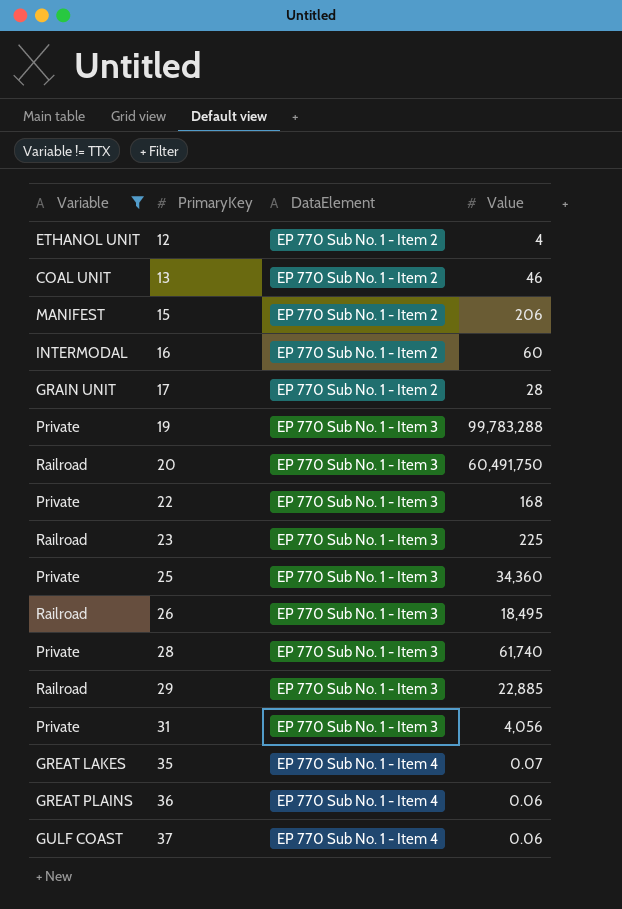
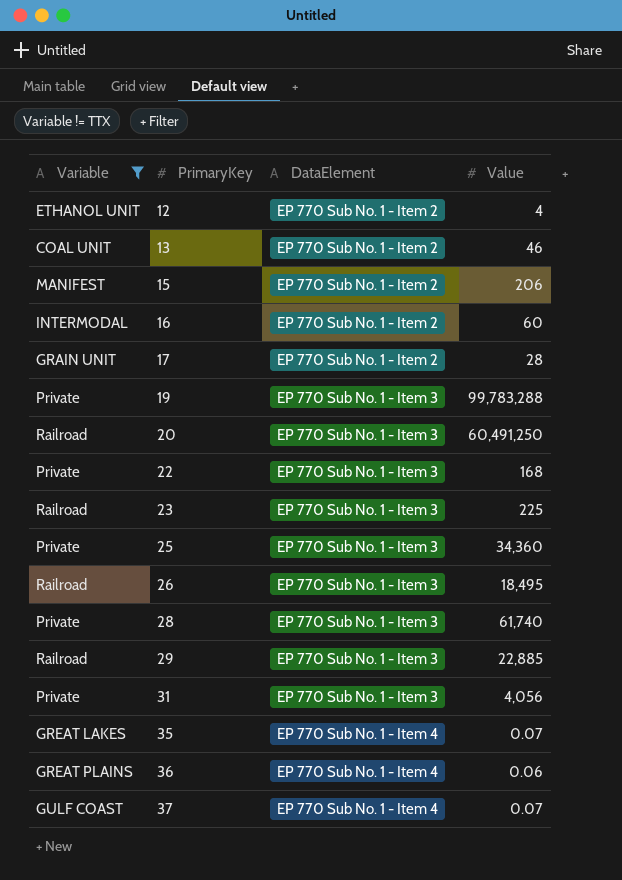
20 | Value: 60,491,750 -> 60,491,250
37 | Value: 0.06 -> 0.07

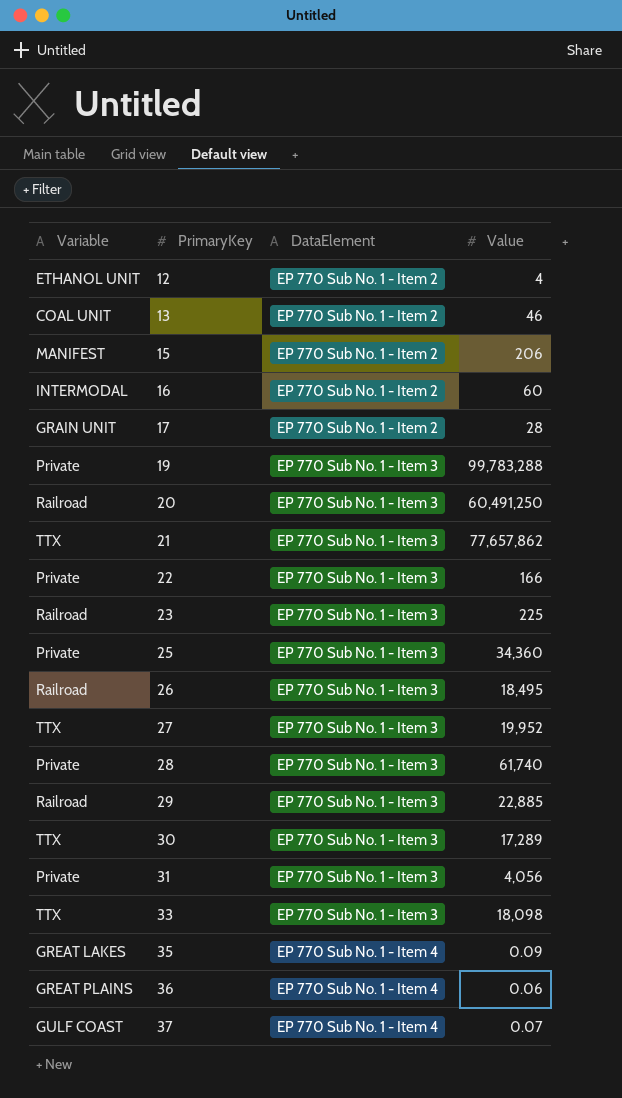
filter: Variable != TTX -> none
22 | Value: 168 -> 166
35 | Value: 0.07 -> 0.09

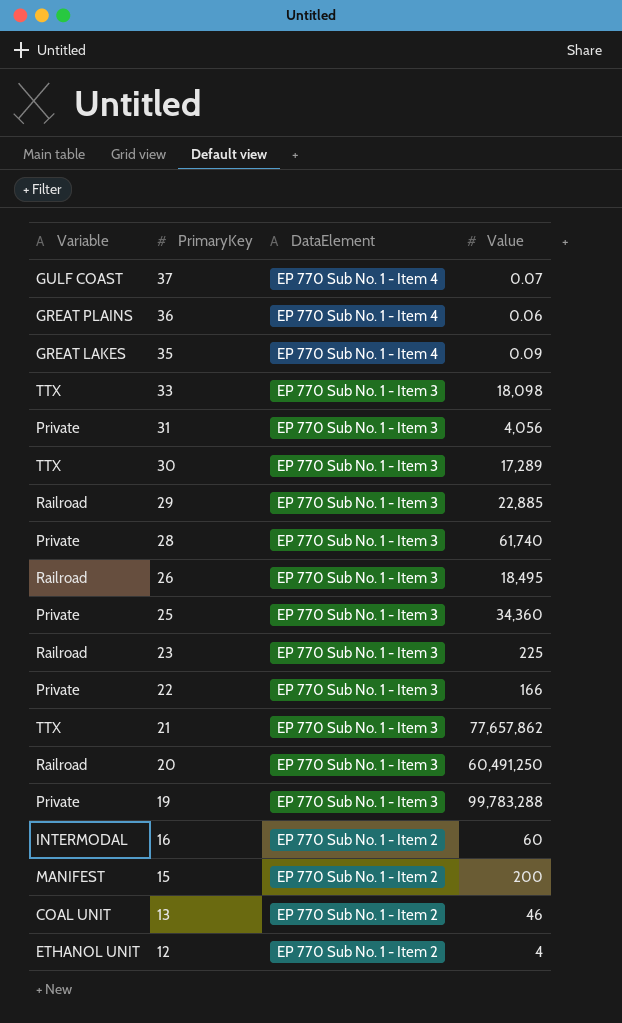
row order: PrimaryKey ascending -> PrimaryKey descending
row 17: GRAIN UNIT | EP 770 Sub No. 1 - Item 2 | 28 -> none
row 27: TTX | EP 770 Sub No. 1 - Item 3 | 19,952 -> none
15 | Value: 206 -> 200

